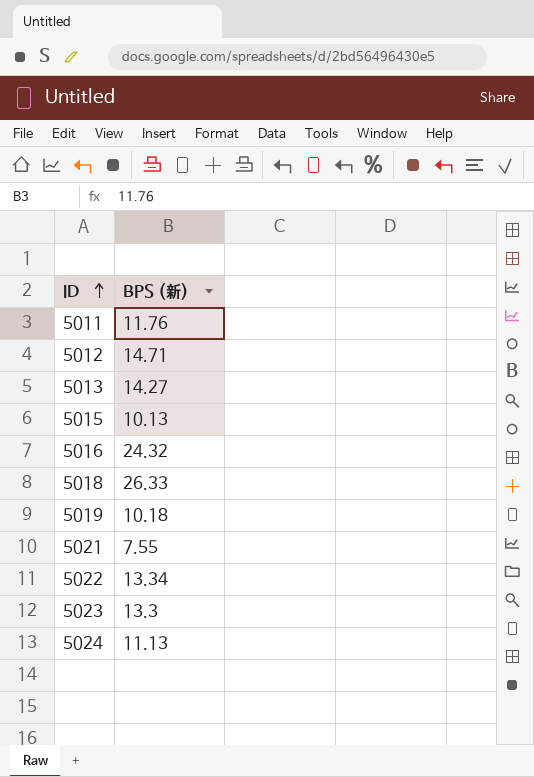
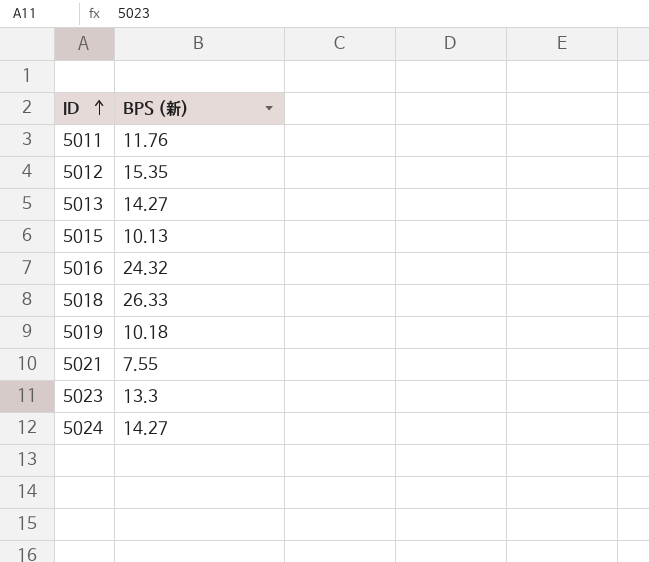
row 5022: 13.34 -> none
5012 | BPS (新): 14.71 -> 15.35
5024 | BPS (新): 11.13 -> 14.27

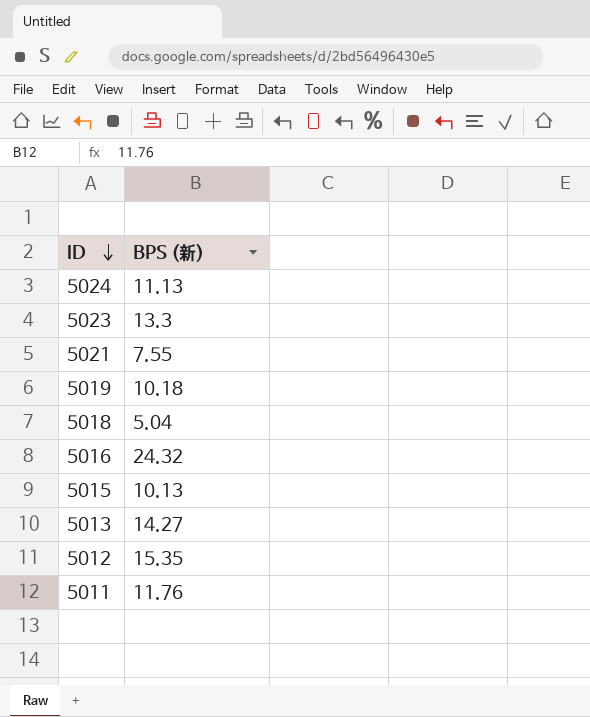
row order: ID ascending -> ID descending
5024 | BPS (新): 14.27 -> 11.13
5018 | BPS (新): 26.33 -> 5.04

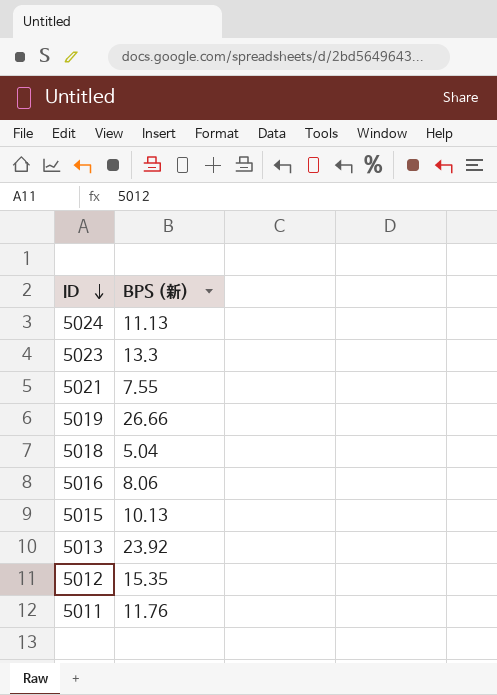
5019 | BPS (新): 10.18 -> 26.66
5016 | BPS (新): 24.32 -> 8.06
5013 | BPS (新): 14.27 -> 23.92

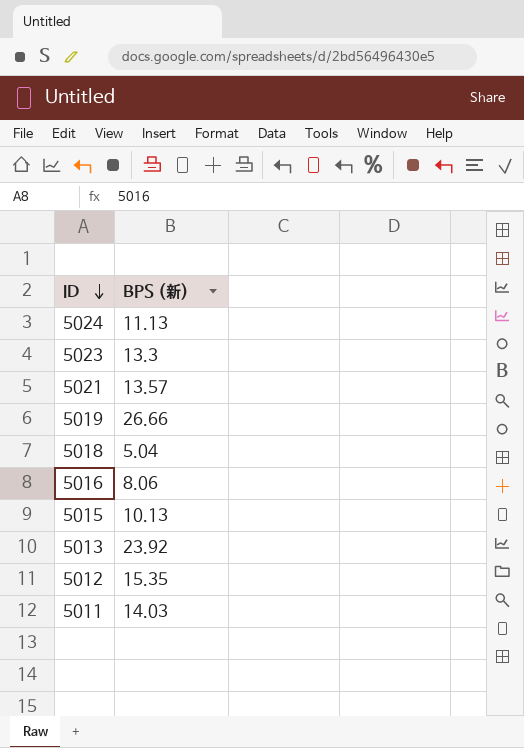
5021 | BPS (新): 7.55 -> 13.57
5011 | BPS (新): 11.76 -> 14.03

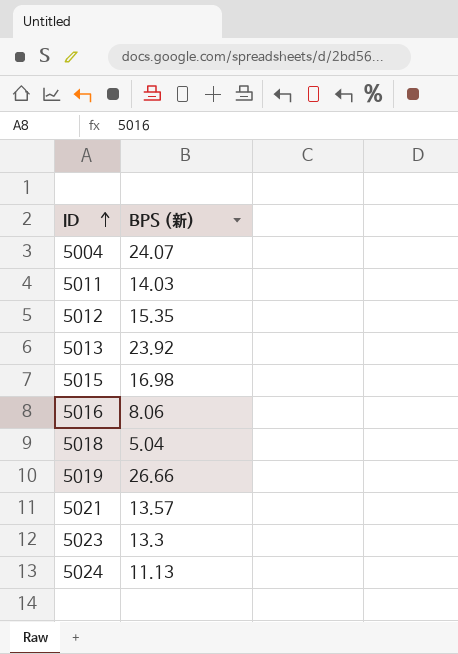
row order: ID descending -> ID ascending
row 5004: none -> 24.07
5015 | BPS (新): 10.13 -> 16.98

